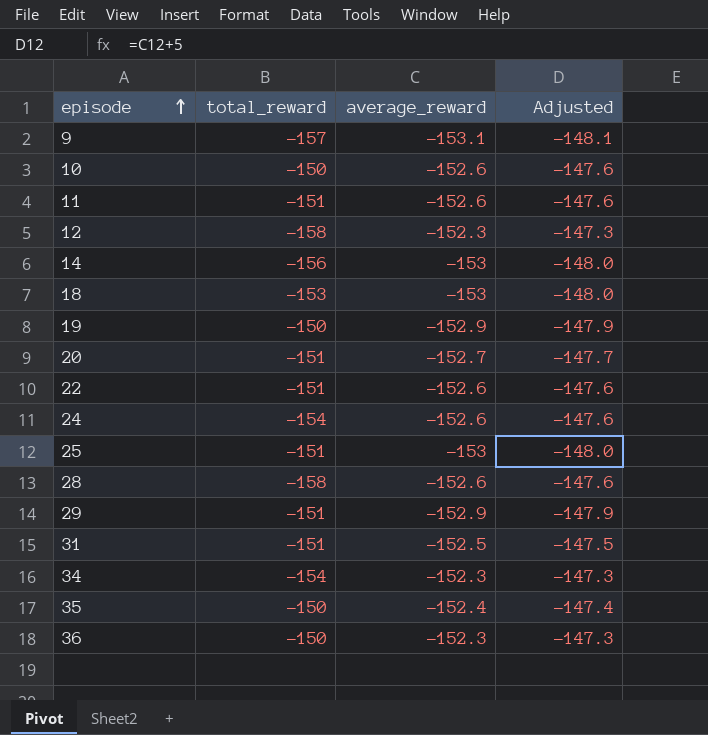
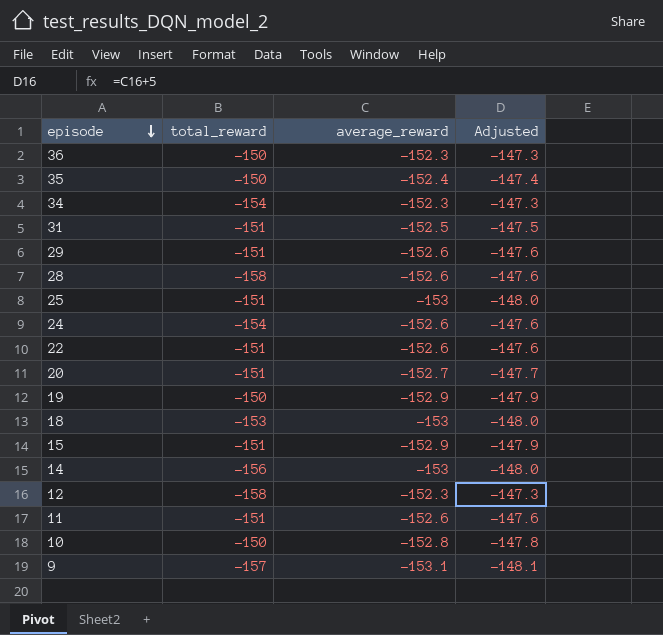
row order: episode ascending -> episode descending
29 | average_reward: -152.9 -> -152.6
29 | Adjusted: -147.9 -> -147.6
row 15: none -> -151 | -152.9 | -147.9
10 | average_reward: -152.6 -> -152.8
10 | Adjusted: -147.6 -> -147.8

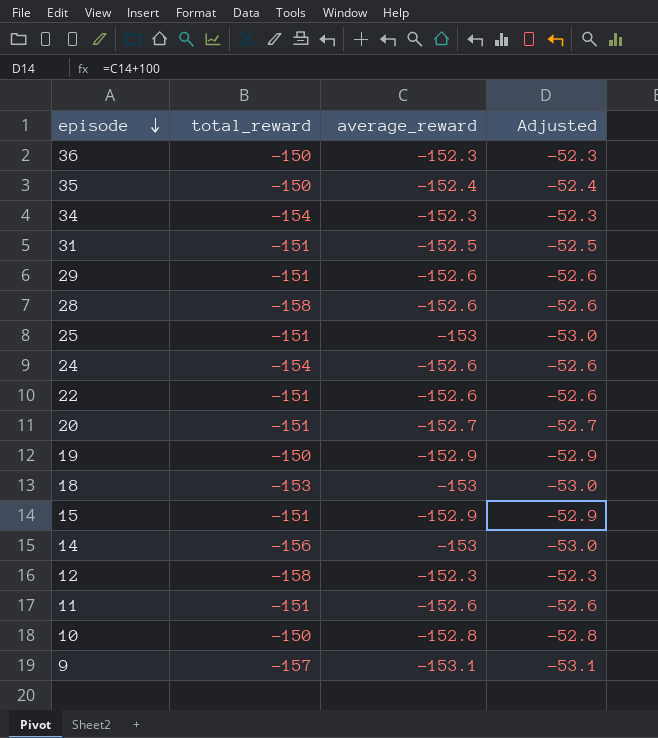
column Adjusted | formula: [average_reward] + 5 -> [average_reward] + 100

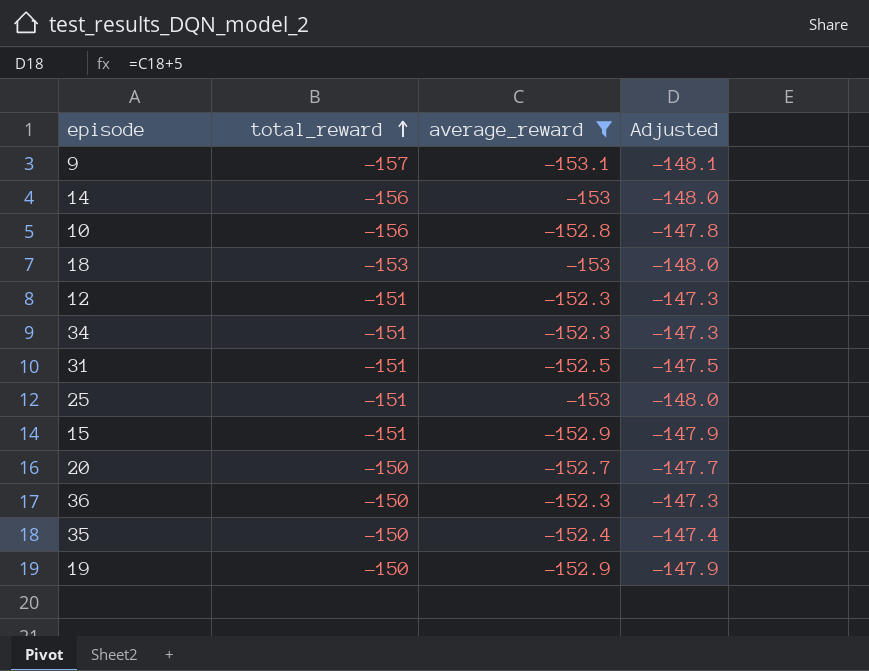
filter: none -> average_reward != -152.6
row order: episode descending -> total_reward ascending
column Adjusted | formula: [average_reward] + 100 -> [average_reward] + 5
10 | total_reward: -150 -> -156
12 | total_reward: -158 -> -151
34 | total_reward: -154 -> -151
20 | total_reward: -151 -> -150

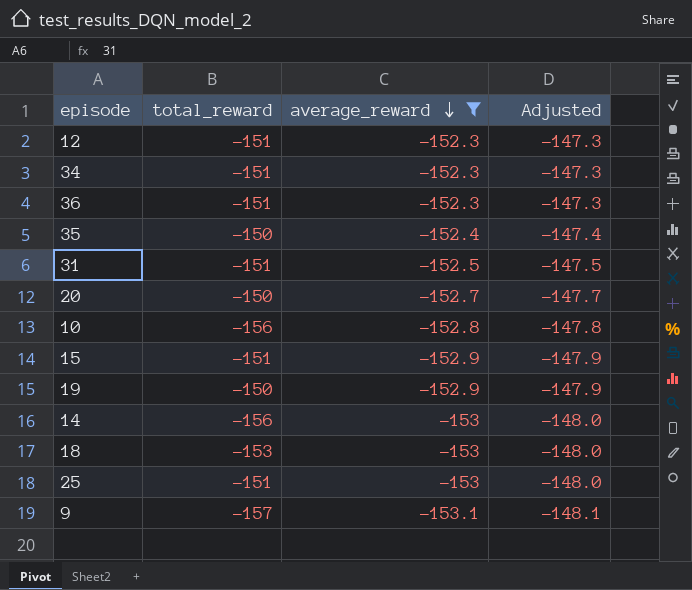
row order: total_reward ascending -> average_reward descending
36 | total_reward: -150 -> -151

